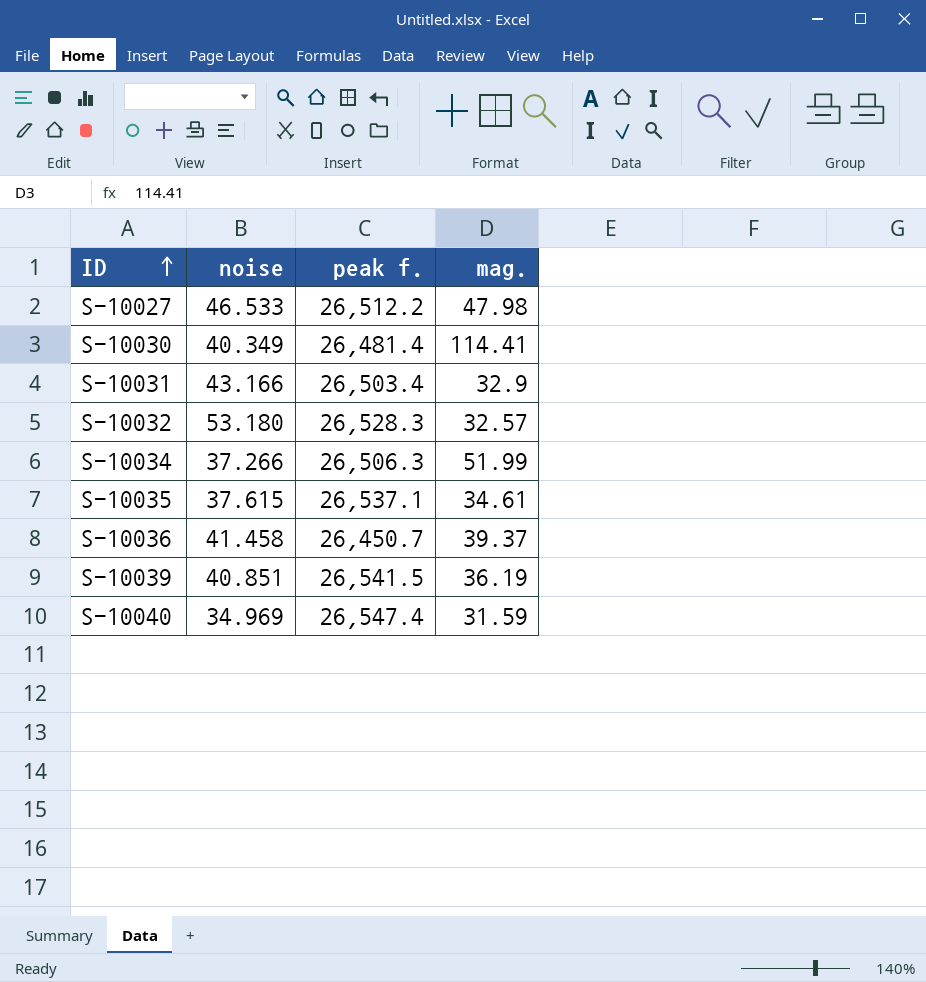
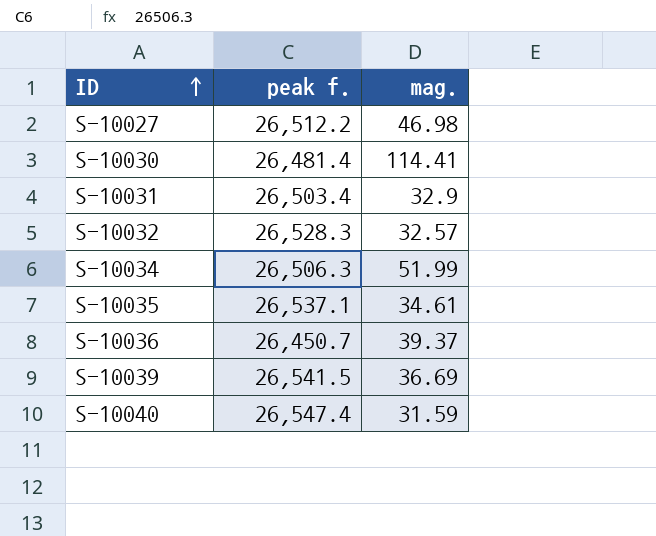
column noise | position: 2 -> none
S-10027 | mag.: 47.98 -> 46.98
S-10039 | mag.: 36.19 -> 36.69

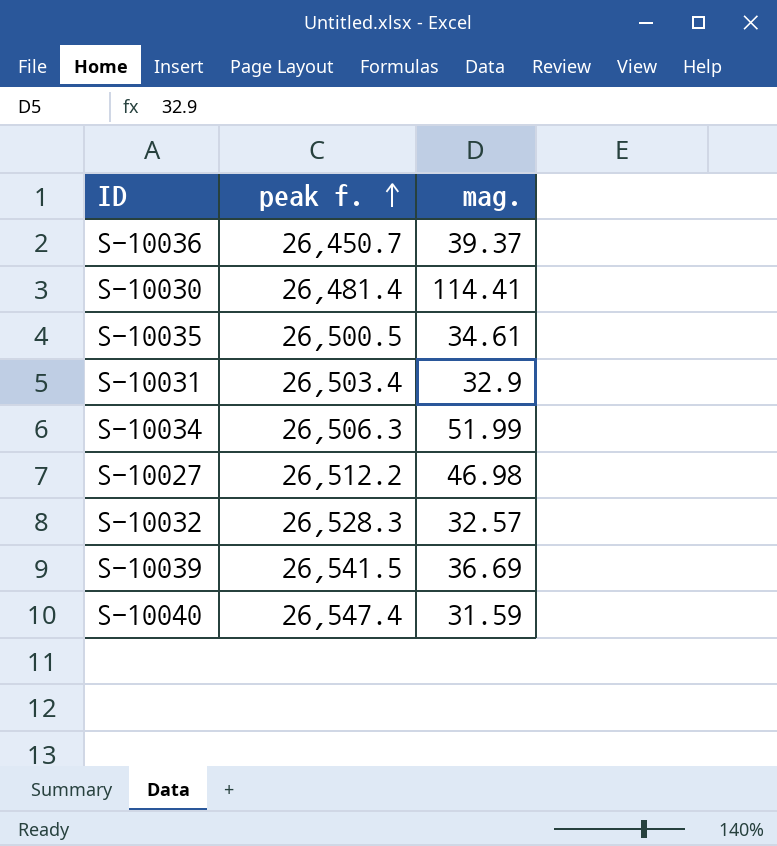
row order: ID ascending -> peak f. ascending
S-10035 | peak f.: 26,537.1 -> 26,500.5

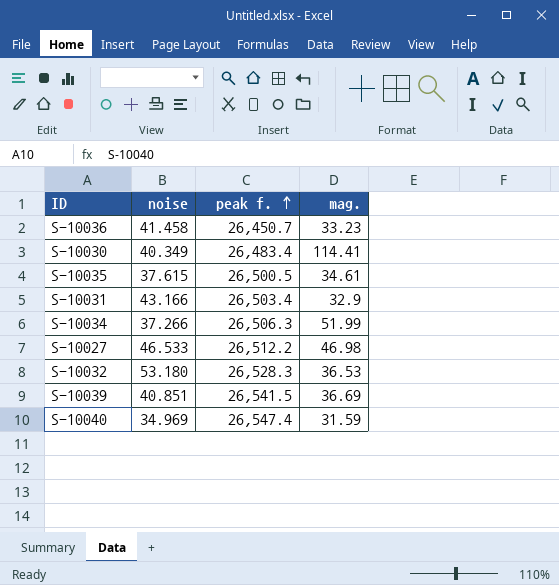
column noise | position: none -> 2
S-10036 | mag.: 39.37 -> 33.23
S-10030 | peak f.: 26,481.4 -> 26,483.4
S-10032 | mag.: 32.57 -> 36.53

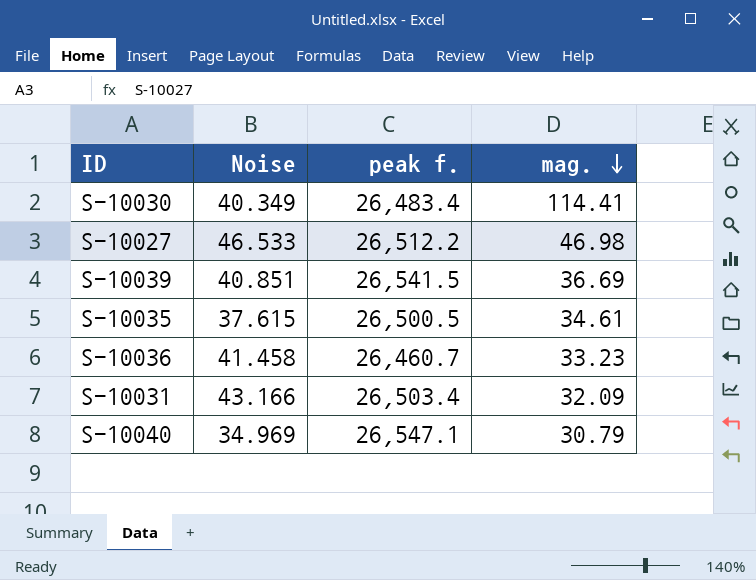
row order: peak f. ascending -> mag. descending
column name: noise -> Noise
row S-10034: 37.266 | 26,506.3 | 51.99 -> none
row S-10032: 53.180 | 26,528.3 | 36.53 -> none
S-10036 | peak f.: 26,450.7 -> 26,460.7
S-10031 | mag.: 32.9 -> 32.09
S-10040 | peak f.: 26,547.4 -> 26,547.1
S-10040 | mag.: 31.59 -> 30.79

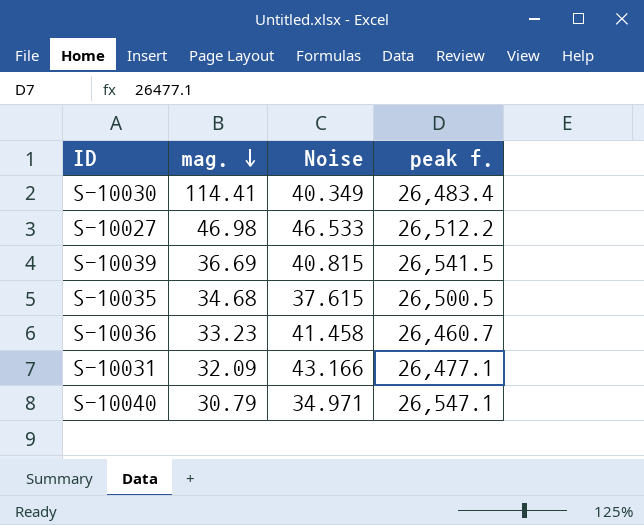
column mag. | position: 4 -> 2
S-10039 | Noise: 40.851 -> 40.815
S-10035 | mag.: 34.61 -> 34.68
S-10031 | peak f.: 26,503.4 -> 26,477.1
S-10040 | Noise: 34.969 -> 34.971

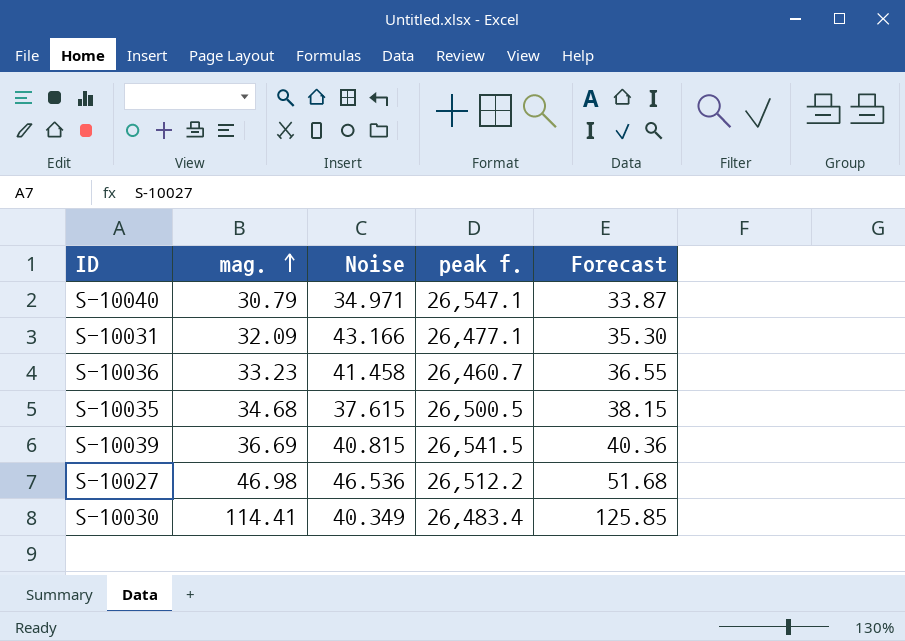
row order: mag. descending -> mag. ascending
column Forecast | formula: none -> [mag.] * 1.1
S-10027 | Noise: 46.533 -> 46.536

